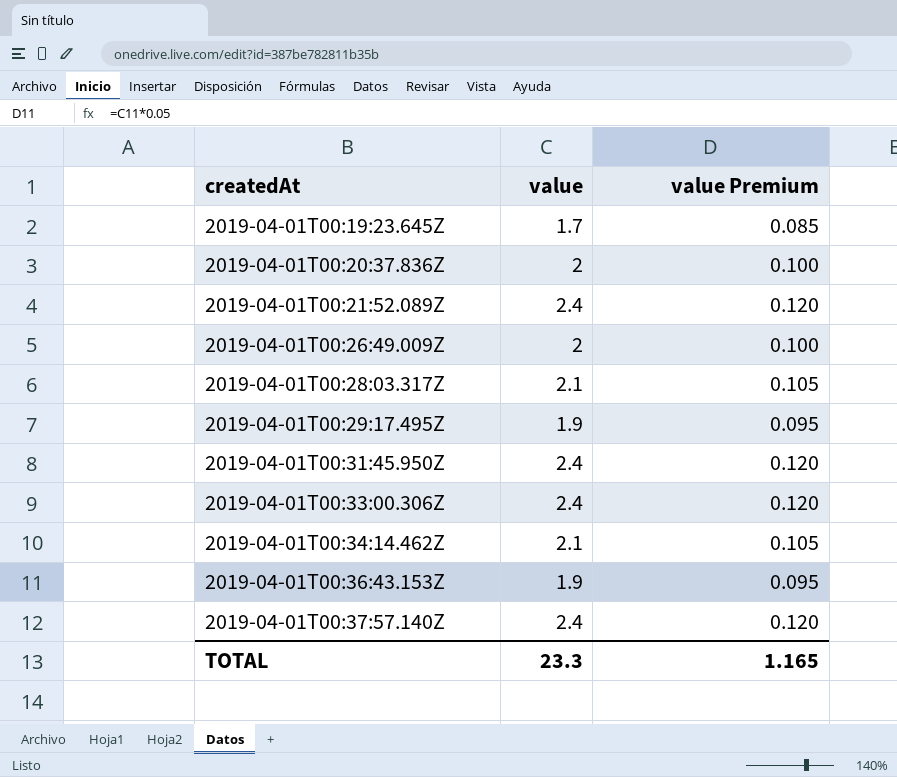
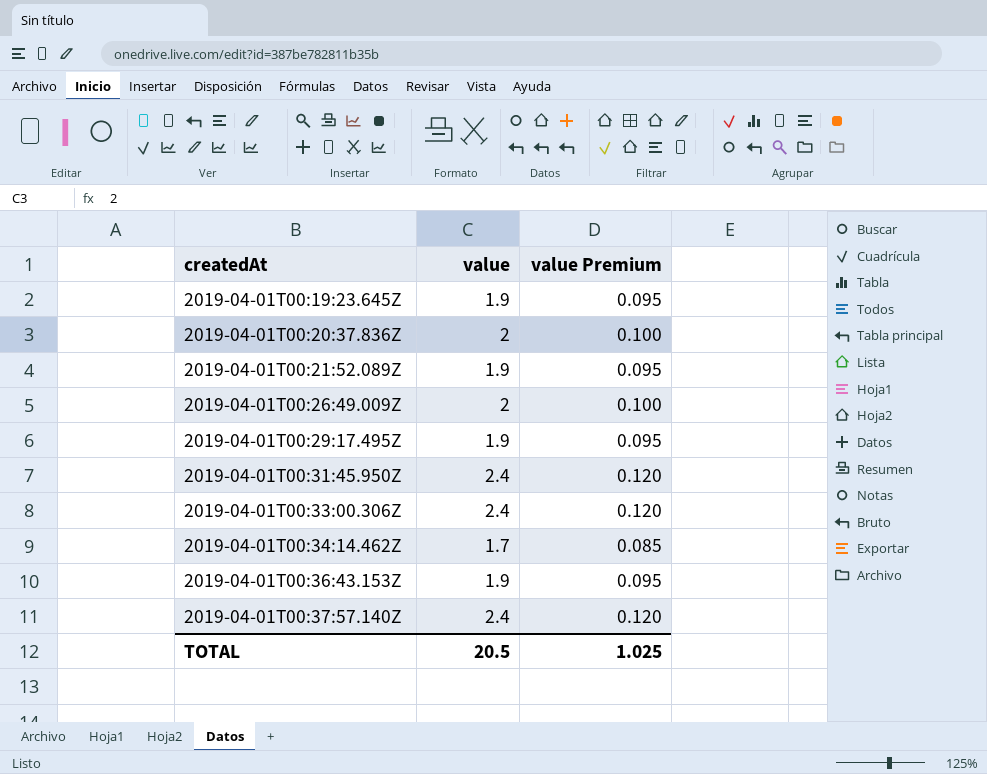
row 2019-04-01T00:28:03.317Z: 2.1 | 0.105 -> none
2019-04-01T00:19:23.645Z | value: 1.7 -> 1.9
2019-04-01T00:19:23.645Z | value Premium: 0.085 -> 0.095
2019-04-01T00:21:52.089Z | value: 2.4 -> 1.9
2019-04-01T00:21:52.089Z | value Premium: 0.120 -> 0.095
2019-04-01T00:34:14.462Z | value: 2.1 -> 1.7
2019-04-01T00:34:14.462Z | value Premium: 0.105 -> 0.085
TOTAL | value: 23.3 -> 20.5
TOTAL | value Premium: 1.165 -> 1.025

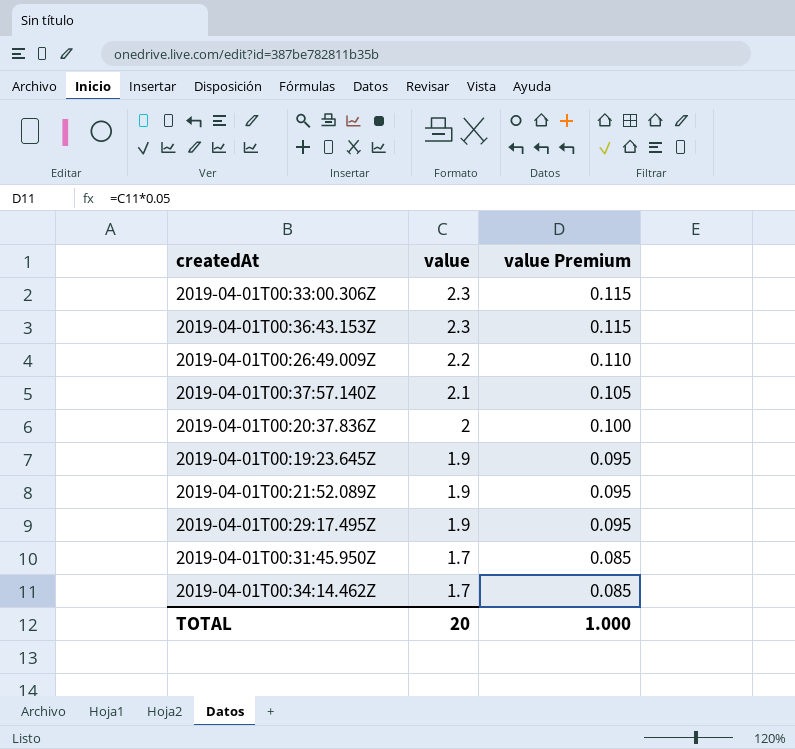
row order: createdAt ascending -> value descending
2019-04-01T00:33:00.306Z | value: 2.4 -> 2.3
2019-04-01T00:33:00.306Z | value Premium: 0.120 -> 0.115
2019-04-01T00:36:43.153Z | value: 1.9 -> 2.3
2019-04-01T00:36:43.153Z | value Premium: 0.095 -> 0.115
2019-04-01T00:26:49.009Z | value: 2 -> 2.2
2019-04-01T00:26:49.009Z | value Premium: 0.100 -> 0.110
2019-04-01T00:37:57.140Z | value: 2.4 -> 2.1
2019-04-01T00:37:57.140Z | value Premium: 0.120 -> 0.105
2019-04-01T00:31:45.950Z | value: 2.4 -> 1.7
2019-04-01T00:31:45.950Z | value Premium: 0.120 -> 0.085
TOTAL | value: 20.5 -> 20
TOTAL | value Premium: 1.025 -> 1.000

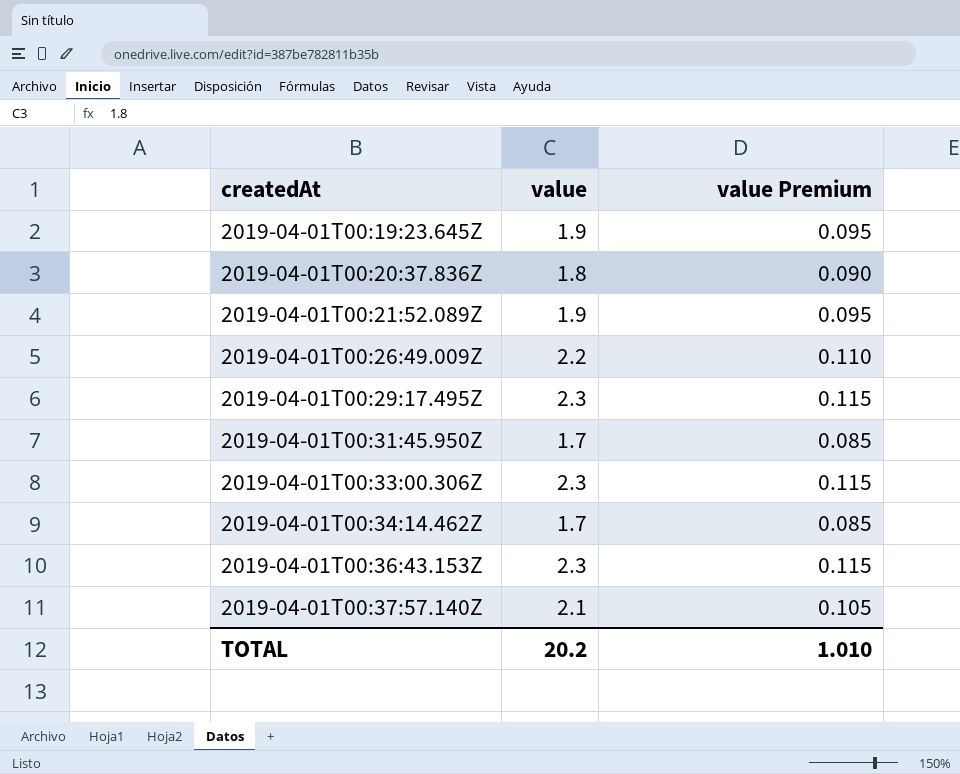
row order: value descending -> createdAt ascending
2019-04-01T00:20:37.836Z | value: 2 -> 1.8
2019-04-01T00:20:37.836Z | value Premium: 0.100 -> 0.090
2019-04-01T00:29:17.495Z | value: 1.9 -> 2.3
2019-04-01T00:29:17.495Z | value Premium: 0.095 -> 0.115
TOTAL | value: 20 -> 20.2
TOTAL | value Premium: 1.000 -> 1.010

